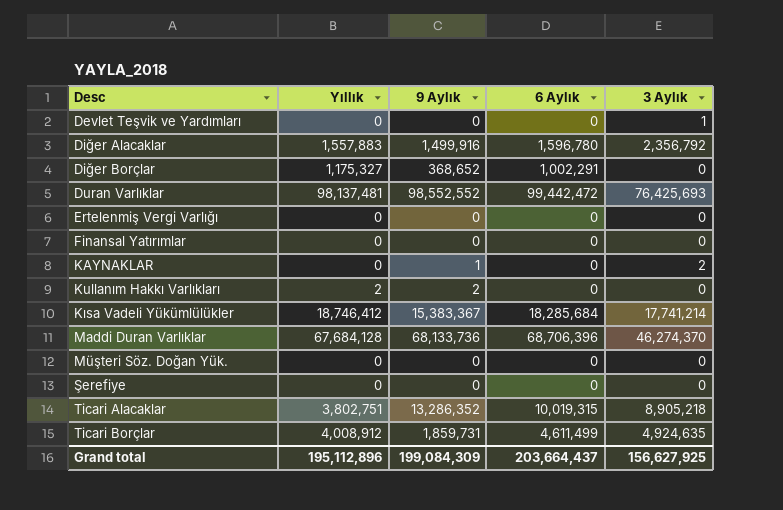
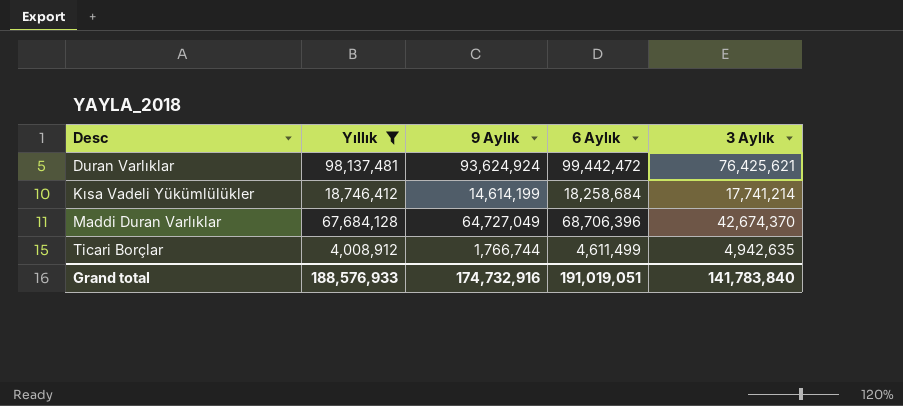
filter: none -> Yıllık >= 4,008,912
Duran Varlıklar | 9 Aylık: 98,552,552 -> 93,624,924
Duran Varlıklar | 3 Aylık: 76,425,693 -> 76,425,621
Kısa Vadeli Yükümlülükler | 9 Aylık: 15,383,367 -> 14,614,199
Kısa Vadeli Yükümlülükler | 6 Aylık: 18,285,684 -> 18,258,684
Maddi Duran Varlıklar | 9 Aylık: 68,133,736 -> 64,727,049
Maddi Duran Varlıklar | 3 Aylık: 46,274,370 -> 42,674,370
Ticari Borçlar | 9 Aylık: 1,859,731 -> 1,766,744
Ticari Borçlar | 3 Aylık: 4,924,635 -> 4,942,635
Grand total | Yıllık: 195,112,896 -> 188,576,933
Grand total | 9 Aylık: 199,084,309 -> 174,732,916
Grand total | 6 Aylık: 203,664,437 -> 191,019,051
Grand total | 3 Aylık: 156,627,925 -> 141,783,840

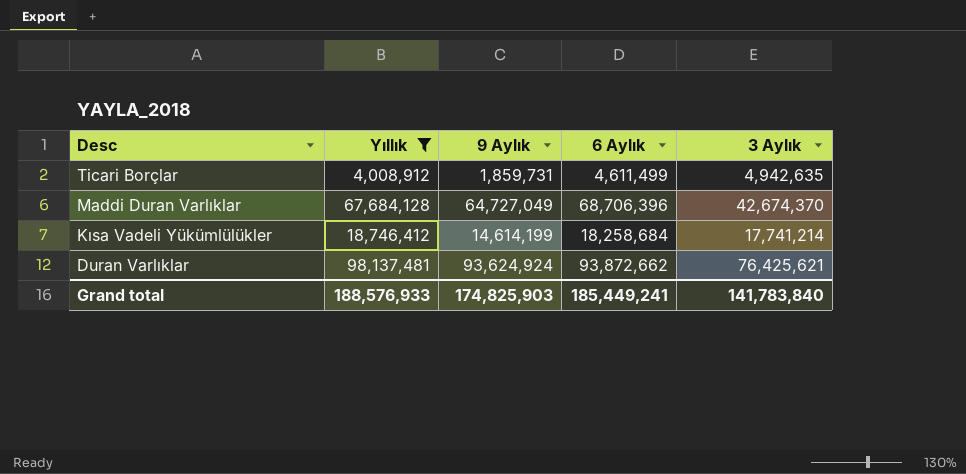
row order: Desc ascending -> Desc descending
Ticari Borçlar | 9 Aylık: 1,766,744 -> 1,859,731
Duran Varlıklar | 6 Aylık: 99,442,472 -> 93,872,662
Grand total | 9 Aylık: 174,732,916 -> 174,825,903
Grand total | 6 Aylık: 191,019,051 -> 185,449,241

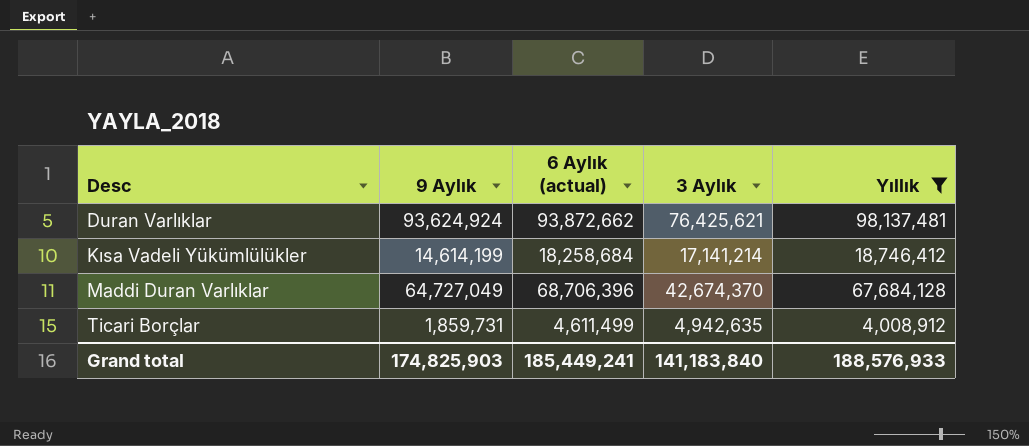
row order: Desc descending -> Desc ascending
column name: 6 Aylık -> 6 Aylık (actual)
column Yıllık | position: 2 -> 5
Kısa Vadeli Yükümlülükler | 3 Aylık: 17,741,214 -> 17,141,214
Grand total | 3 Aylık: 141,783,840 -> 141,183,840

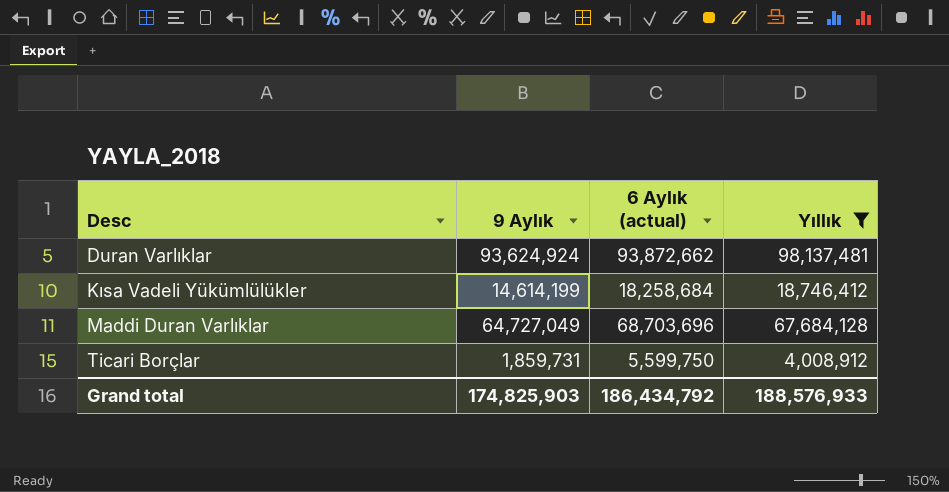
column 3 Aylık | position: 4 -> none
Maddi Duran Varlıklar | 6 Aylık (actual): 68,706,396 -> 68,703,696
Ticari Borçlar | 6 Aylık (actual): 4,611,499 -> 5,599,750
Grand total | 6 Aylık (actual): 185,449,241 -> 186,434,792

